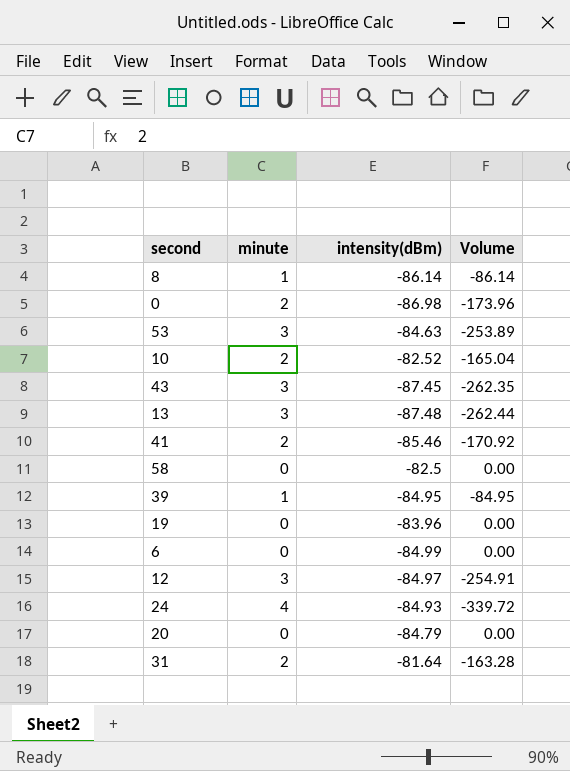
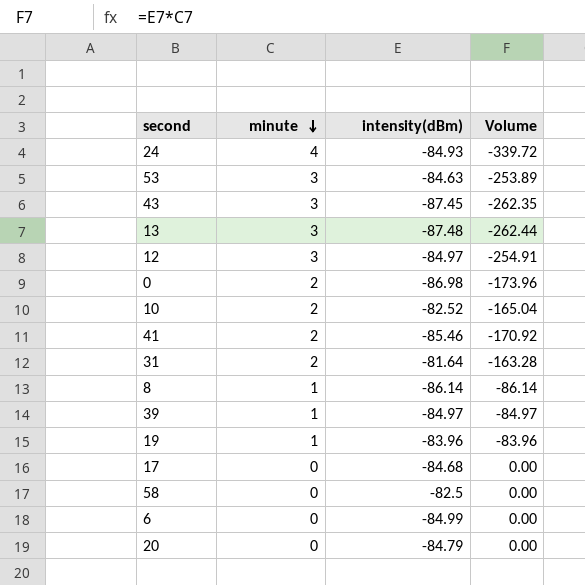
row order: none -> minute descending
39 | intensity(dBm): -84.95 -> -84.97
39 | Volume: -84.95 -> -84.97
19 | minute: 0 -> 1
19 | Volume: 0.00 -> -83.96
row 17: none -> 0 | -84.68 | 0.00

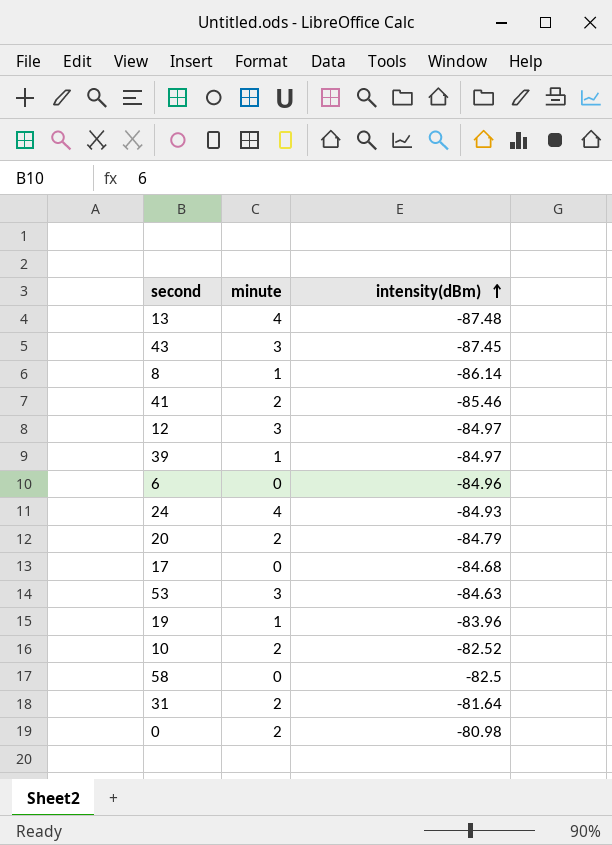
row order: minute descending -> intensity(dBm) ascending
column Volume | formula: [minute] * [intensity(dBm)] -> none
13 | minute: 3 -> 4
6 | intensity(dBm): -84.99 -> -84.96
20 | minute: 0 -> 2
0 | intensity(dBm): -86.98 -> -80.98

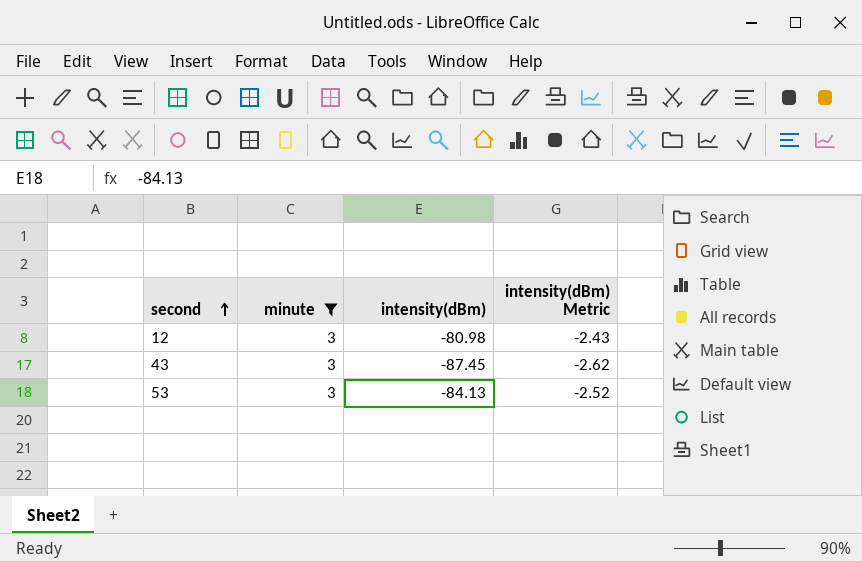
filter: none -> minute = 3
row order: intensity(dBm) ascending -> second ascending
column intensity(dBm) Metric | formula: none -> [intensity(dBm)] * 0.03
12 | intensity(dBm): -84.97 -> -80.98
53 | intensity(dBm): -84.63 -> -84.13

